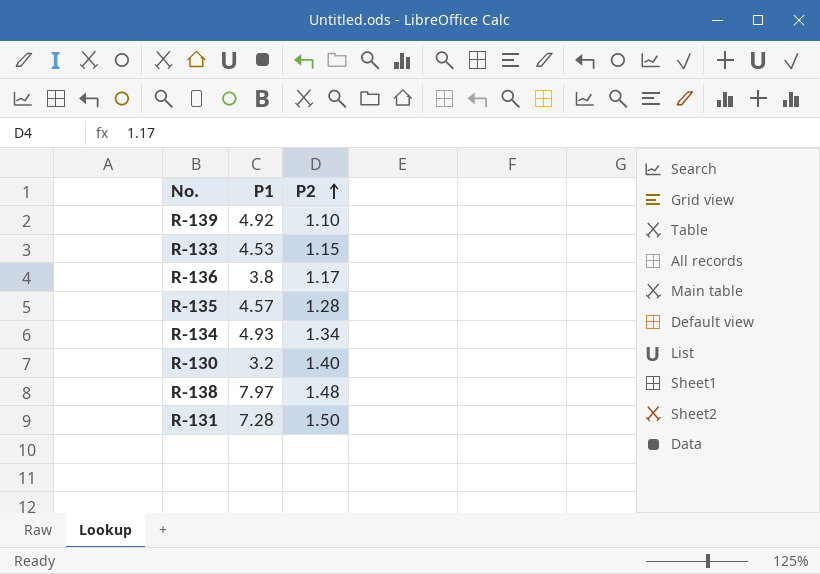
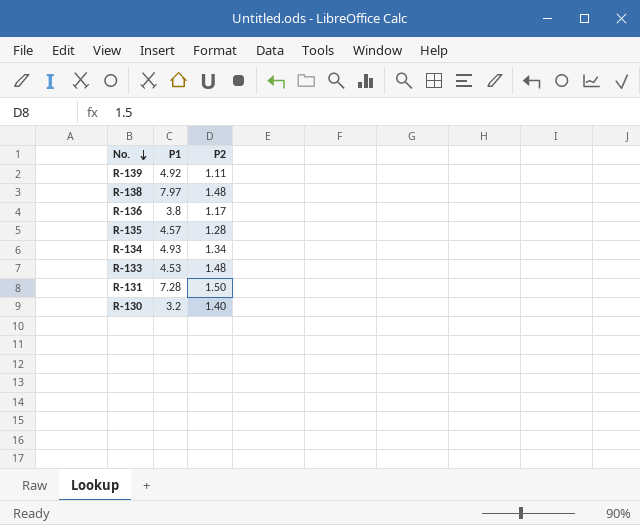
row order: P2 ascending -> No. descending
R-139 | P2: 1.10 -> 1.11
R-133 | P2: 1.15 -> 1.48

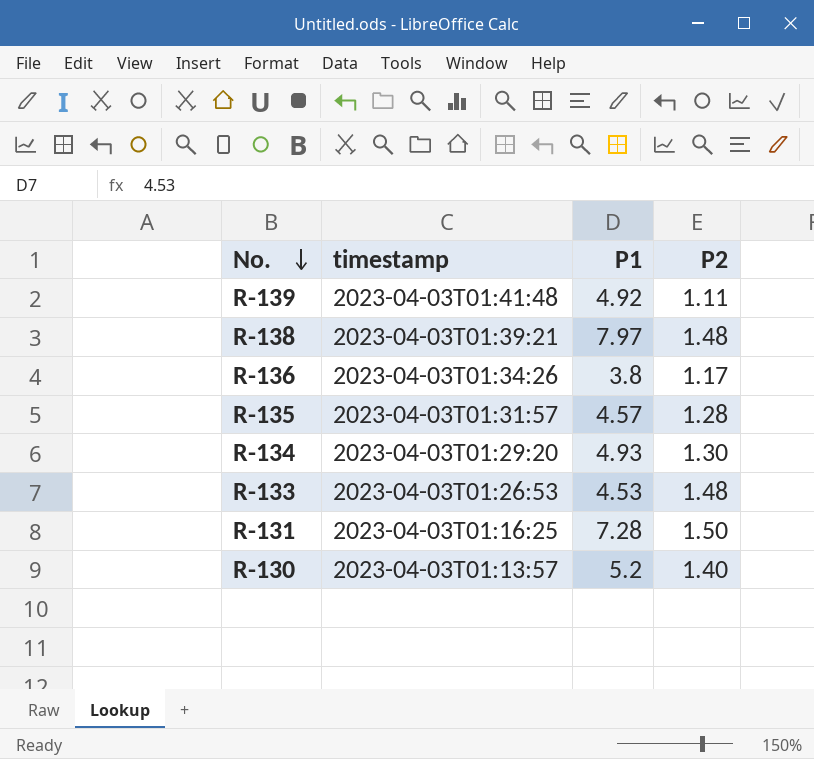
column timestamp | position: none -> 2
R-134 | P2: 1.34 -> 1.30
R-130 | P1: 3.2 -> 5.2

